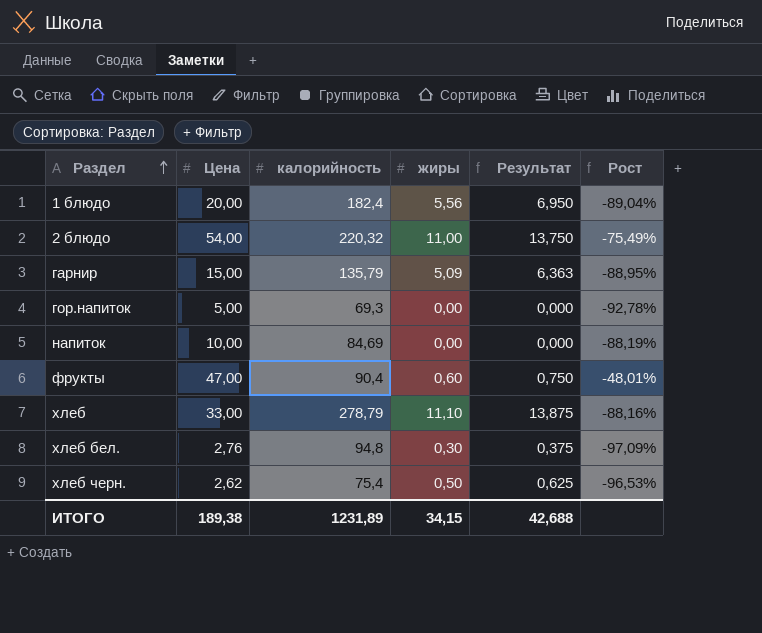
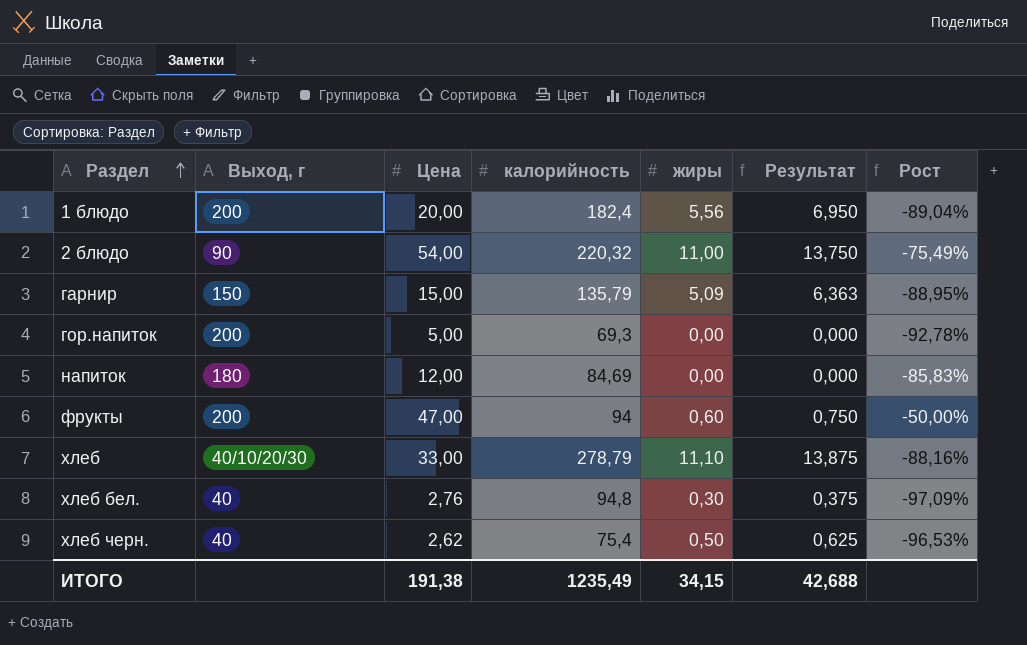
column Выход, г | position: none -> 2
напиток | Цена: 10,00 -> 12,00
напиток | Рост: -88,19% -> -85,83%
фрукты | калорийность: 90,4 -> 94
фрукты | Рост: -48,01% -> -50,00%
ИТОГО | Цена: 189,38 -> 191,38
ИТОГО | калорийность: 1231,89 -> 1235,49

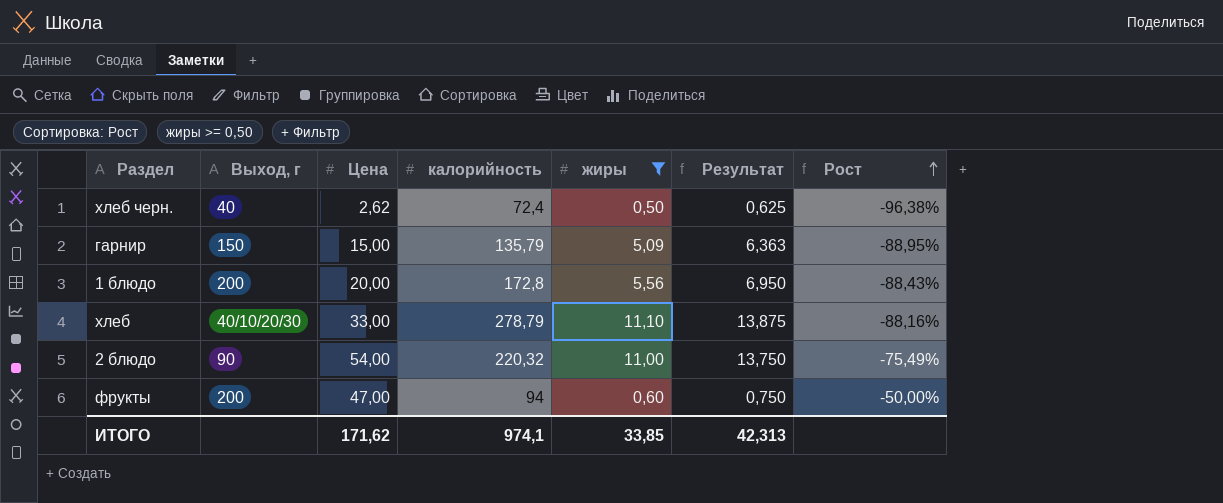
filter: none -> жиры >= 0,50
row order: Раздел ascending -> Рост ascending
хлеб черн. | калорийность: 75,4 -> 72,4
хлеб черн. | Рост: -96,53% -> -96,38%
1 блюдо | калорийность: 182,4 -> 172,8
1 блюдо | Рост: -89,04% -> -88,43%
ИТОГО | Цена: 191,38 -> 171,62
ИТОГО | калорийность: 1235,49 -> 974,1
ИТОГО | жиры: 34,15 -> 33,85
ИТОГО | Результат: 42,688 -> 42,313

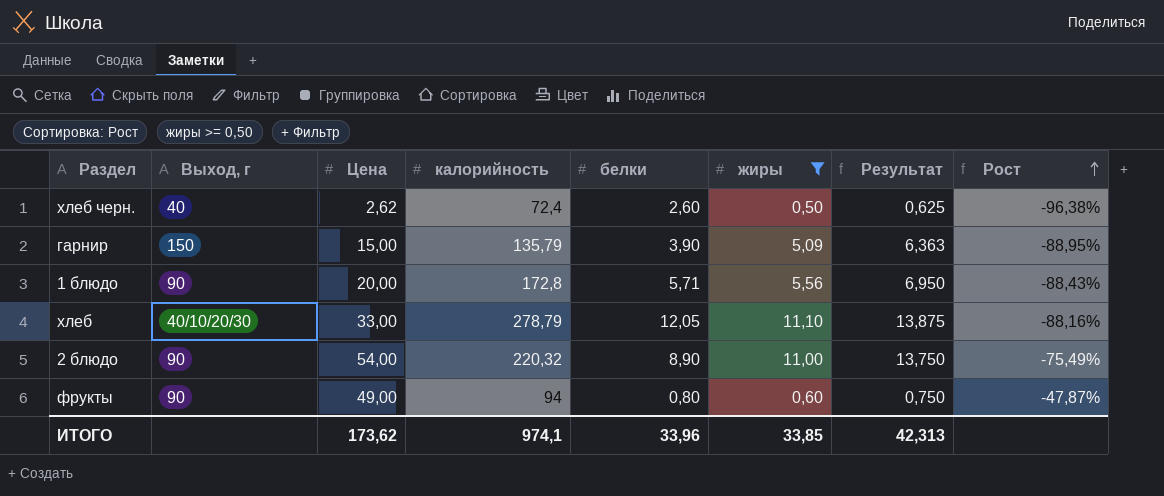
column белки | position: none -> 5
1 блюдо | Выход, г: 200 -> 90
фрукты | Выход, г: 200 -> 90
фрукты | Цена: 47,00 -> 49,00
фрукты | Рост: -50,00% -> -47,87%
ИТОГО | Цена: 171,62 -> 173,62

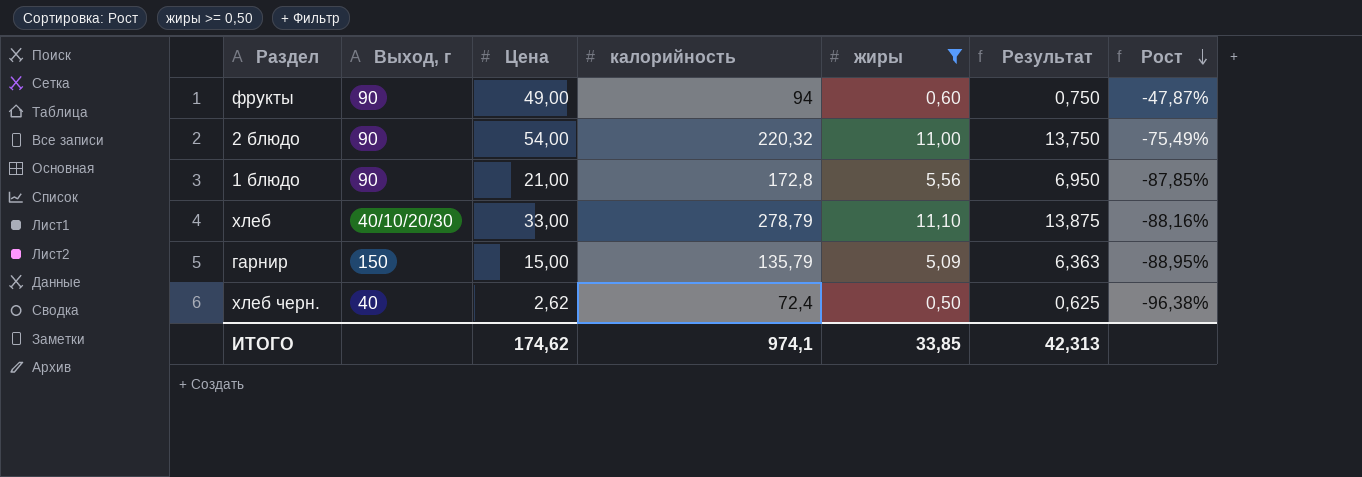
row order: Рост ascending -> Рост descending
column белки | position: 5 -> none
1 блюдо | Цена: 20,00 -> 21,00
1 блюдо | Рост: -88,43% -> -87,85%
ИТОГО | Цена: 173,62 -> 174,62

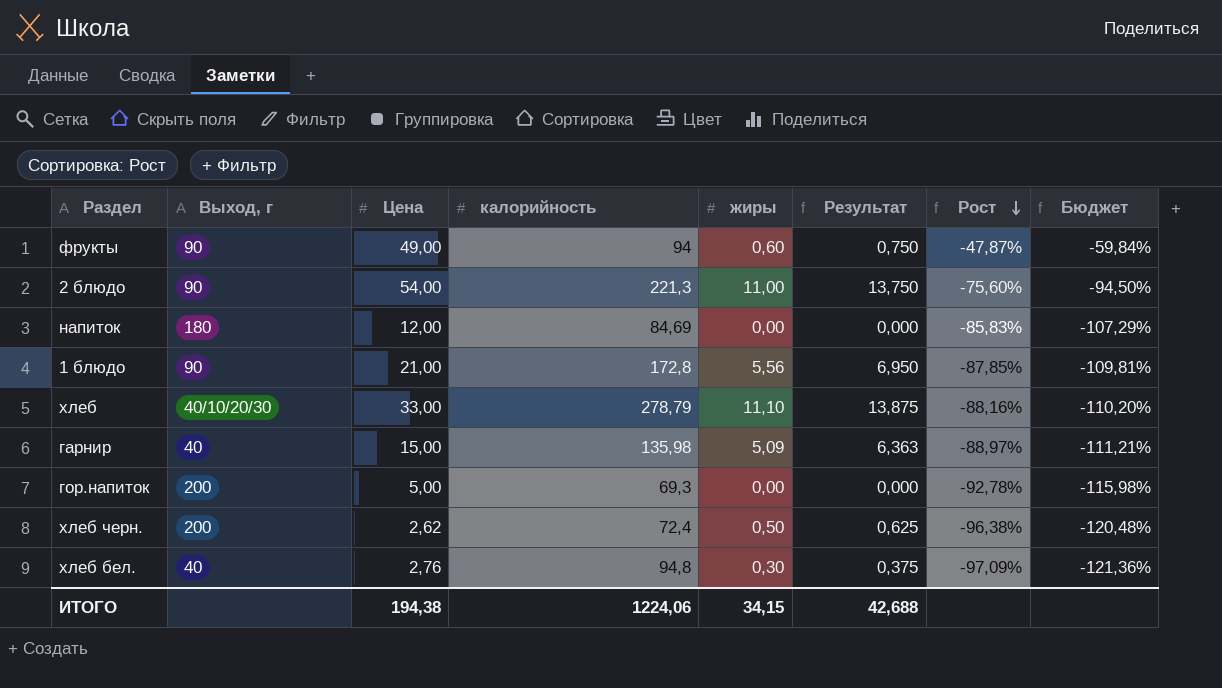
filter: жиры >= 0,50 -> none
column Бюджет | formula: none -> [Рост] * 1,25
2 блюдо | калорийность: 220,32 -> 221,3
2 блюдо | Рост: -75,49% -> -75,60%
гарнир | Выход, г: 150 -> 40
гарнир | калорийность: 135,79 -> 135,98
гарнир | Рост: -88,95% -> -88,97%
хлеб черн. | Выход, г: 40 -> 200
ИТОГО | Цена: 174,62 -> 194,38
ИТОГО | калорийность: 974,1 -> 1224,06
ИТОГО | жиры: 33,85 -> 34,15
ИТОГО | Результат: 42,313 -> 42,688

